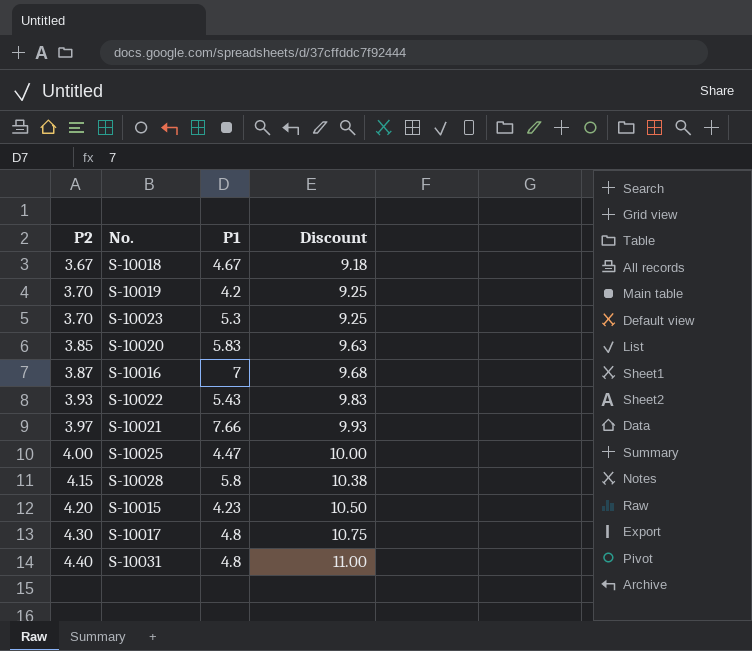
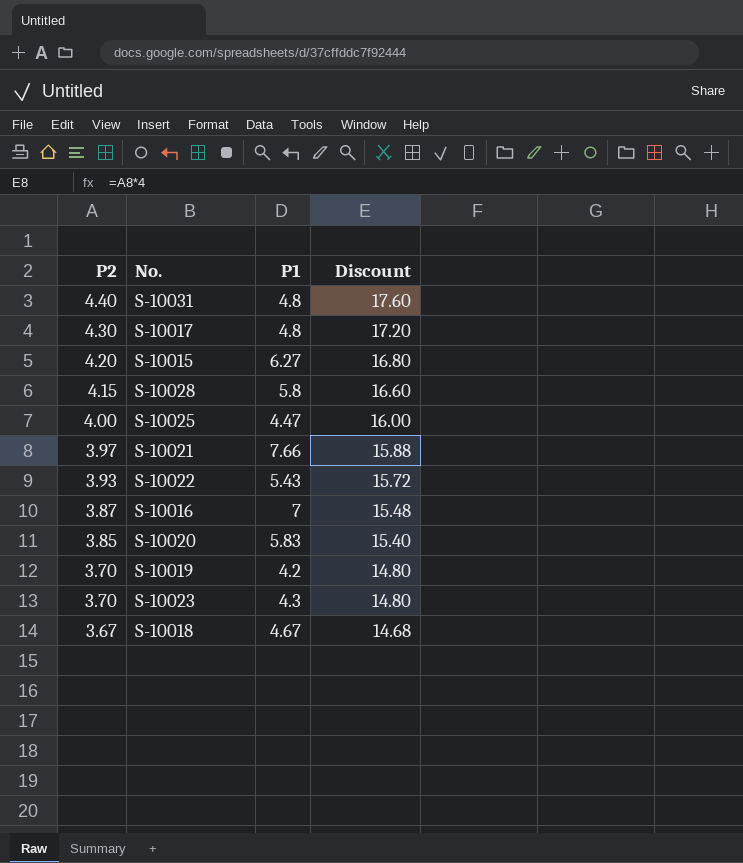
row order: P2 ascending -> P2 descending
column Discount | formula: [P2] * 2.5 -> [P2] * 4
S-10015 | P1: 4.23 -> 6.27
S-10023 | P1: 5.3 -> 4.3

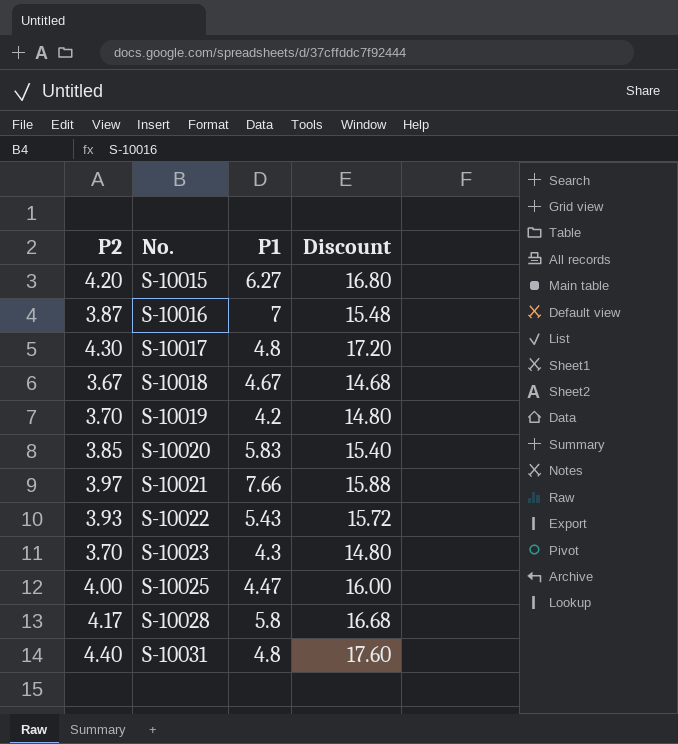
row order: P2 descending -> No. ascending
S-10028 | P2: 4.15 -> 4.17
S-10028 | Discount: 16.60 -> 16.68

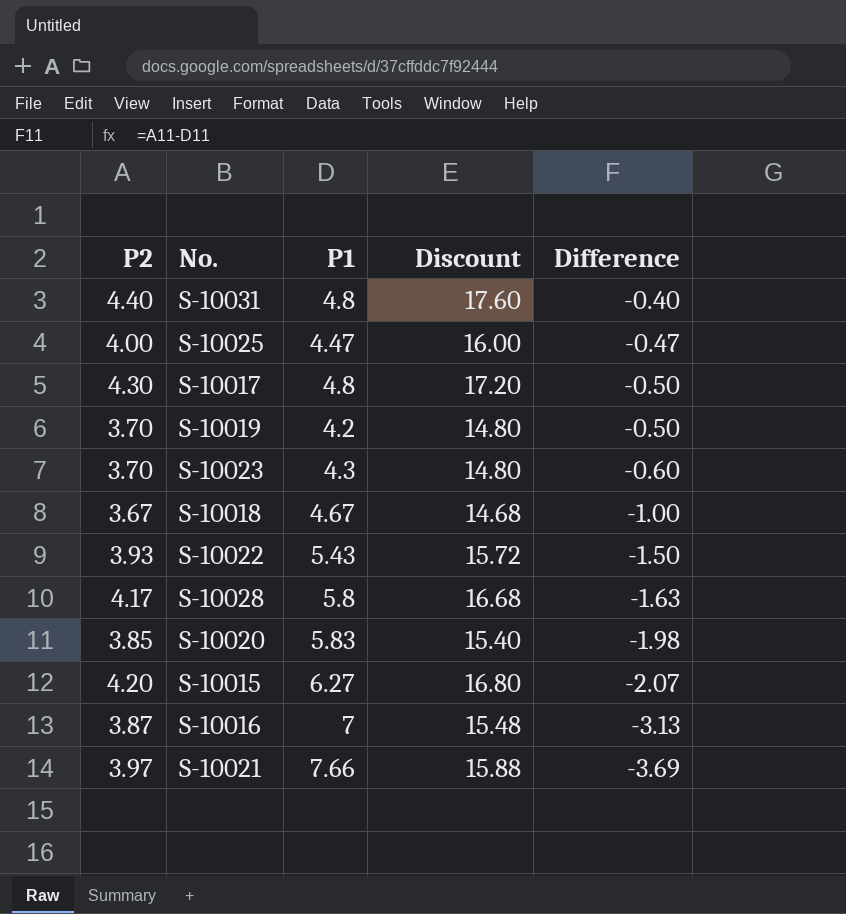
row order: No. ascending -> Difference descending
column Difference | formula: none -> [P2] - [P1]

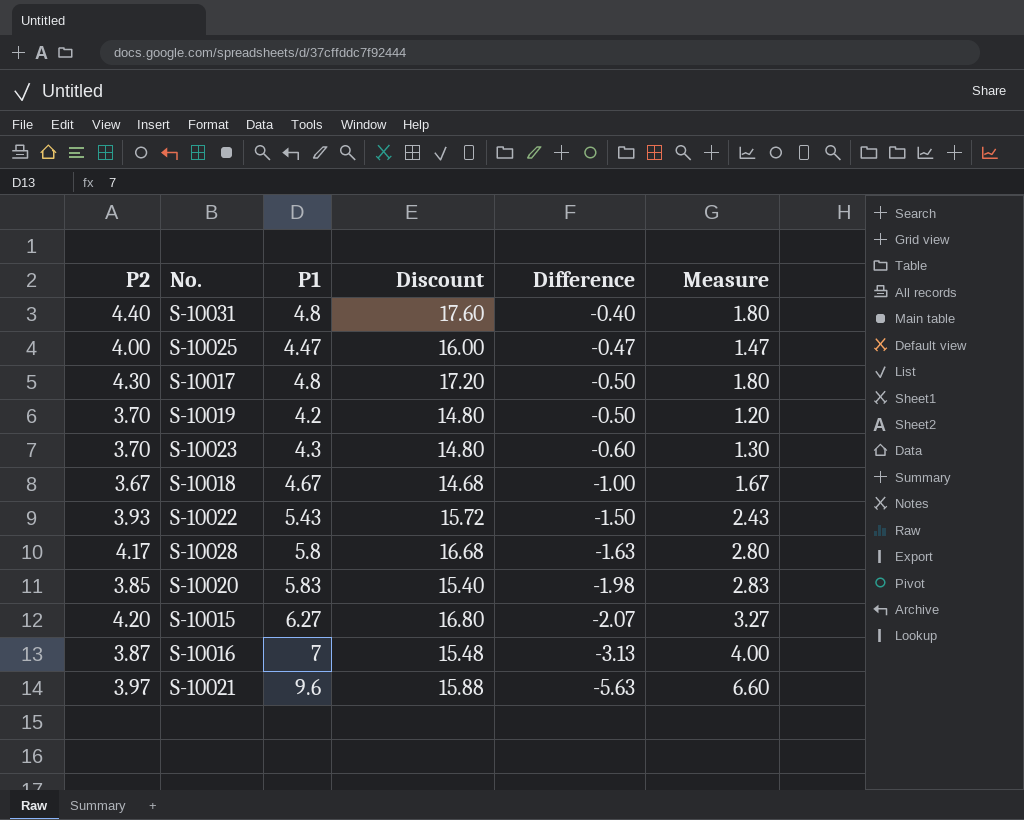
column Measure | formula: none -> [P1] - 3
S-10021 | P1: 7.66 -> 9.6
S-10021 | Difference: -3.69 -> -5.63

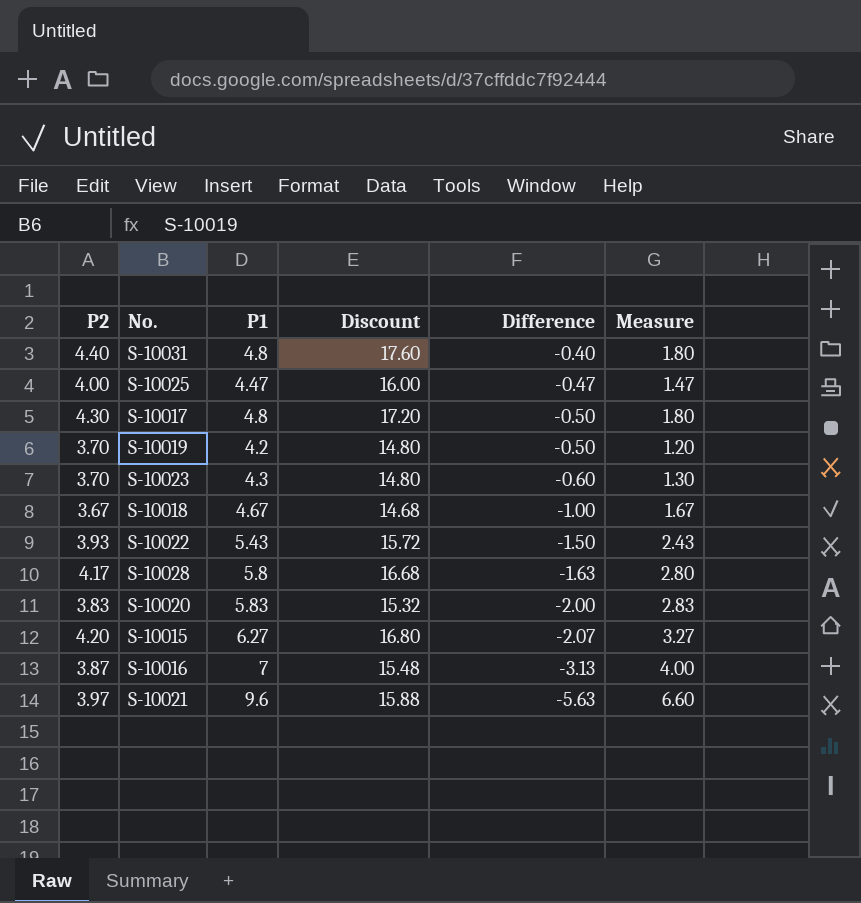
S-10020 | P2: 3.85 -> 3.83
S-10020 | Discount: 15.40 -> 15.32
S-10020 | Difference: -1.98 -> -2.00

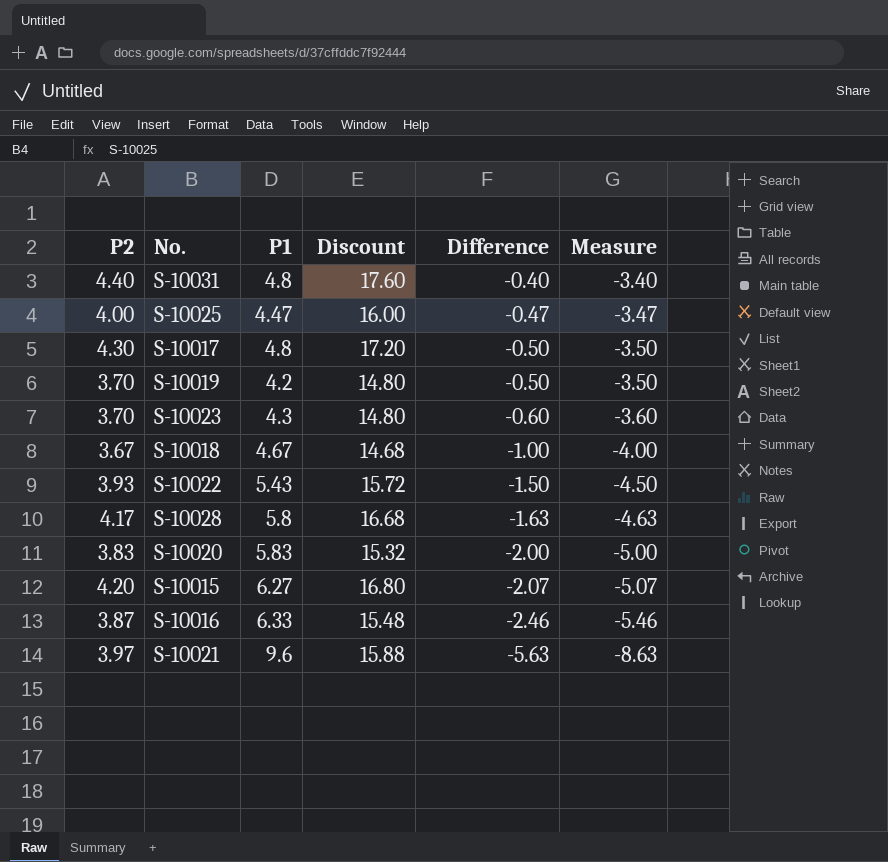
column Measure | formula: [P1] - 3 -> [Difference] - 3
S-10016 | P1: 7 -> 6.33
S-10016 | Difference: -3.13 -> -2.46

